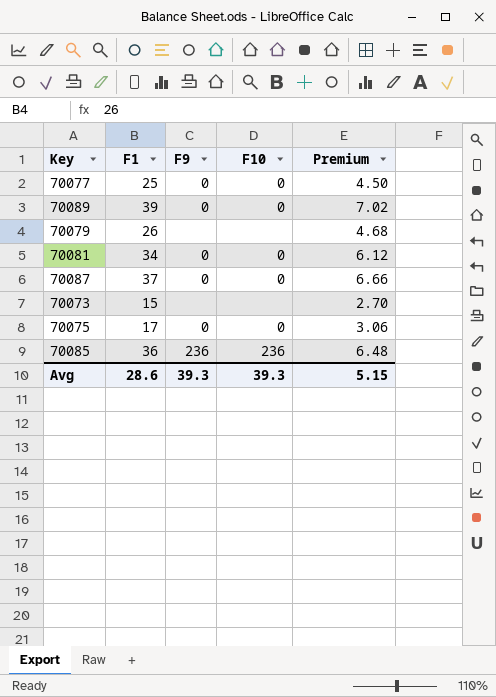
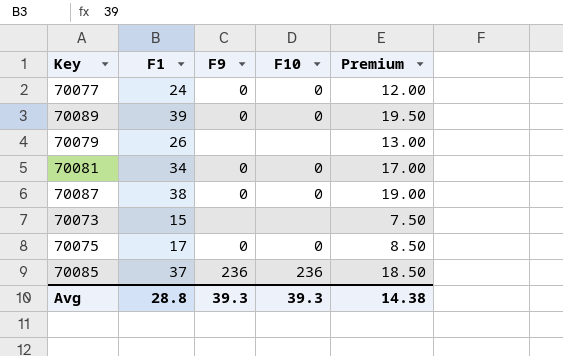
column Premium | formula: [F1] * 0.18 -> [F1] * 0.5
70077 | F1: 25 -> 24
70087 | F1: 37 -> 38
70085 | F1: 36 -> 37
Avg | F1: 28.6 -> 28.8
Avg | Premium: 5.15 -> 14.38

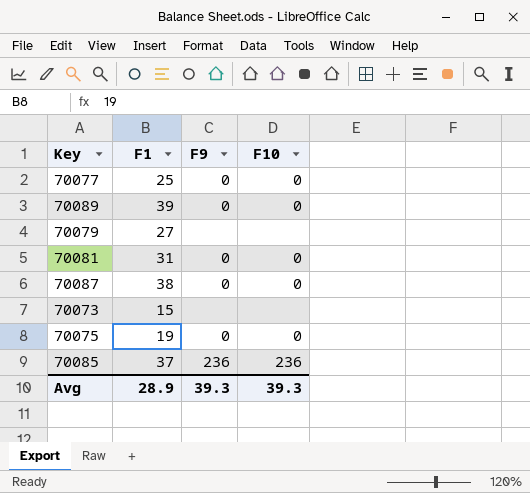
column Premium | formula: [F1] * 0.5 -> none
70077 | F1: 24 -> 25
70079 | F1: 26 -> 27
70081 | F1: 34 -> 31
70075 | F1: 17 -> 19
Avg | F1: 28.8 -> 28.9

